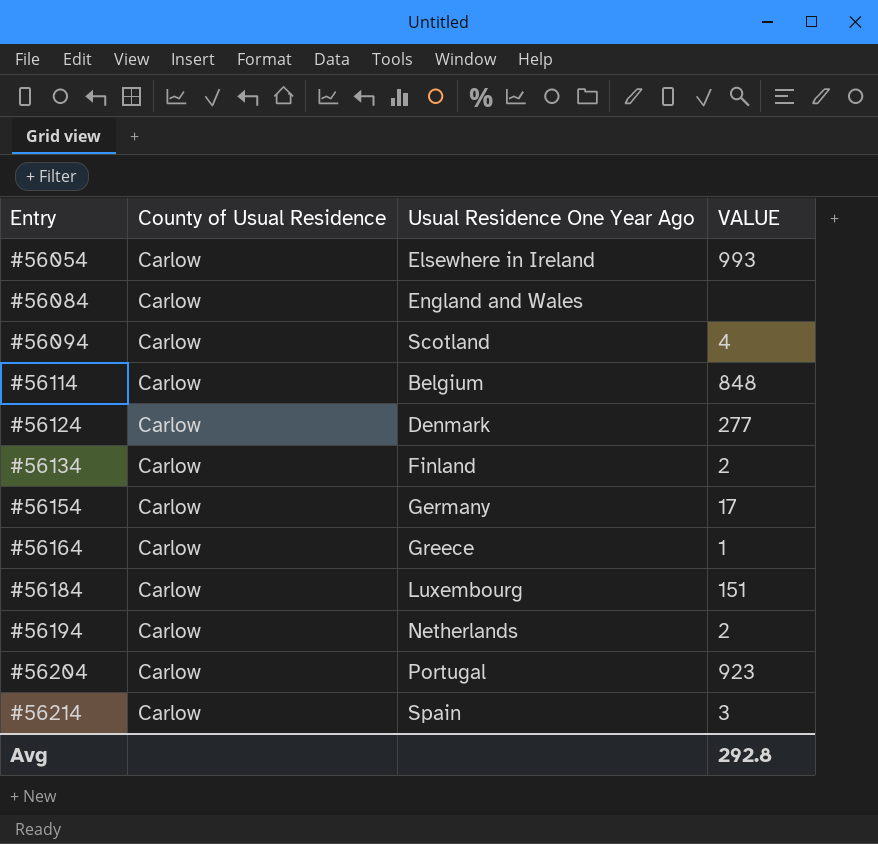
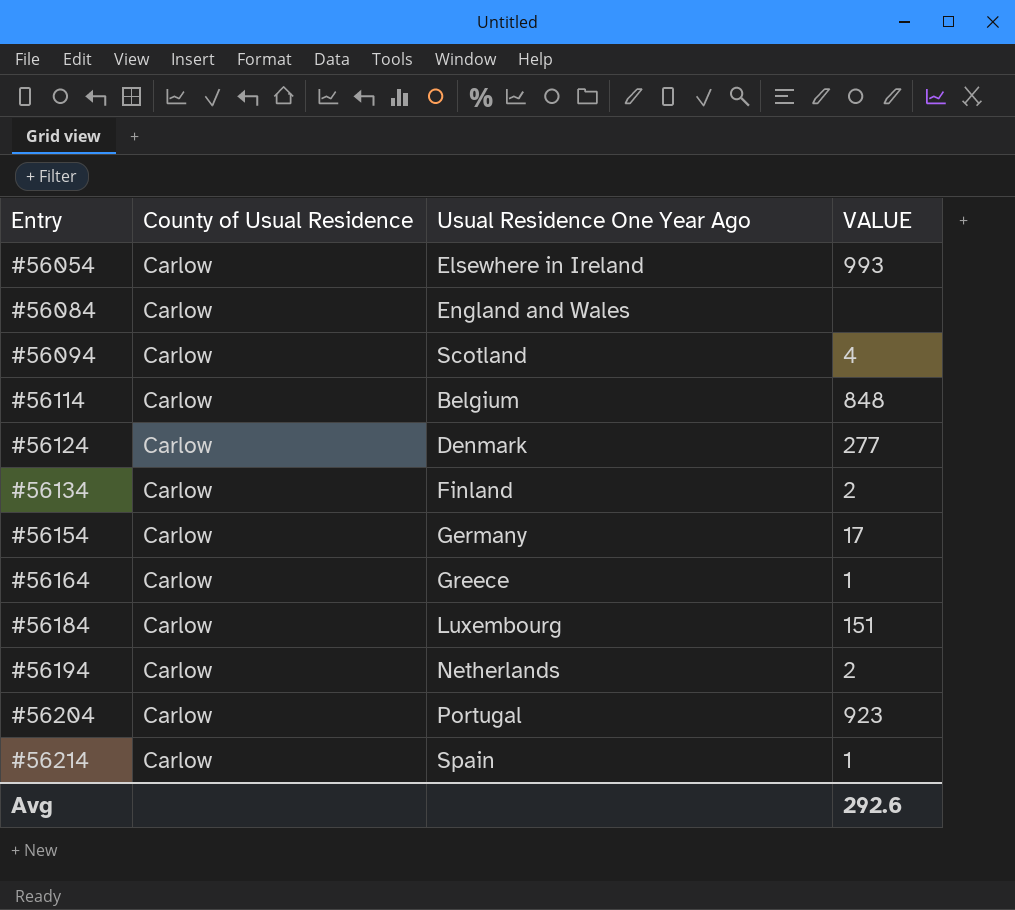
#56214 | VALUE: 3 -> 1
Avg | VALUE: 292.8 -> 292.6

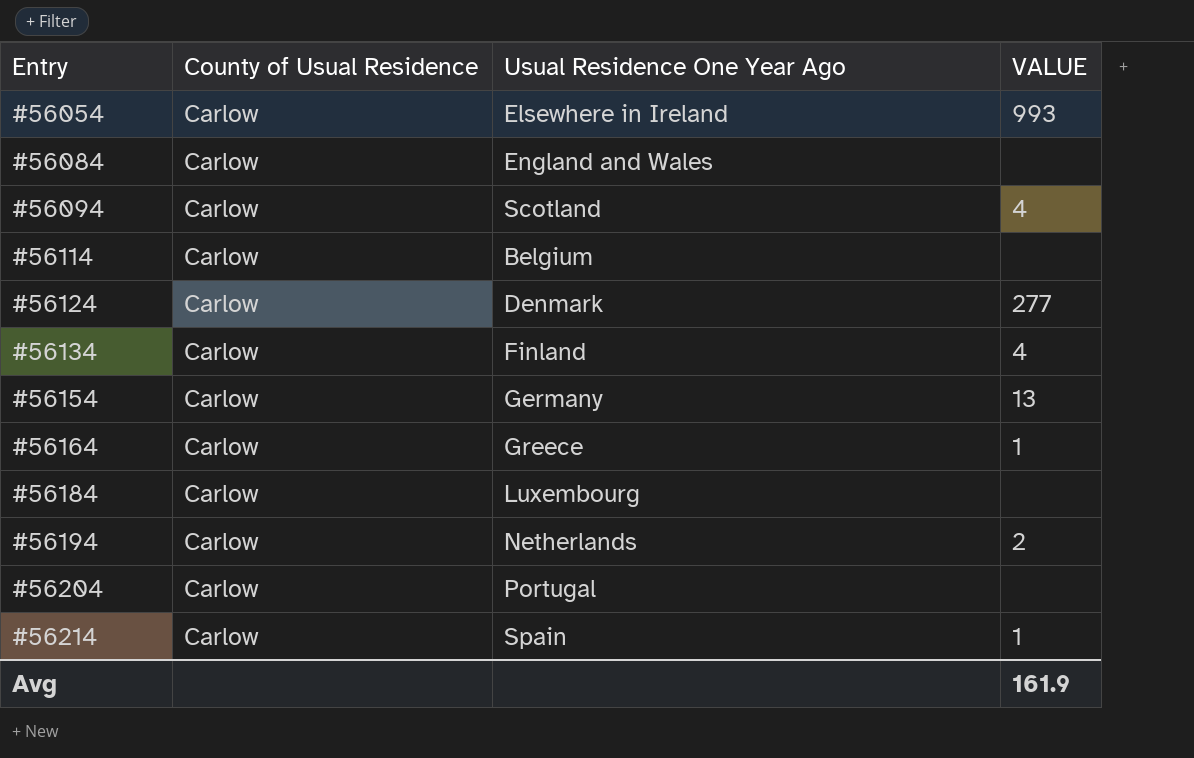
#56114 | VALUE: 848 -> none
#56134 | VALUE: 2 -> 4
#56154 | VALUE: 17 -> 13
#56184 | VALUE: 151 -> none
#56204 | VALUE: 923 -> none
Avg | VALUE: 292.6 -> 161.9

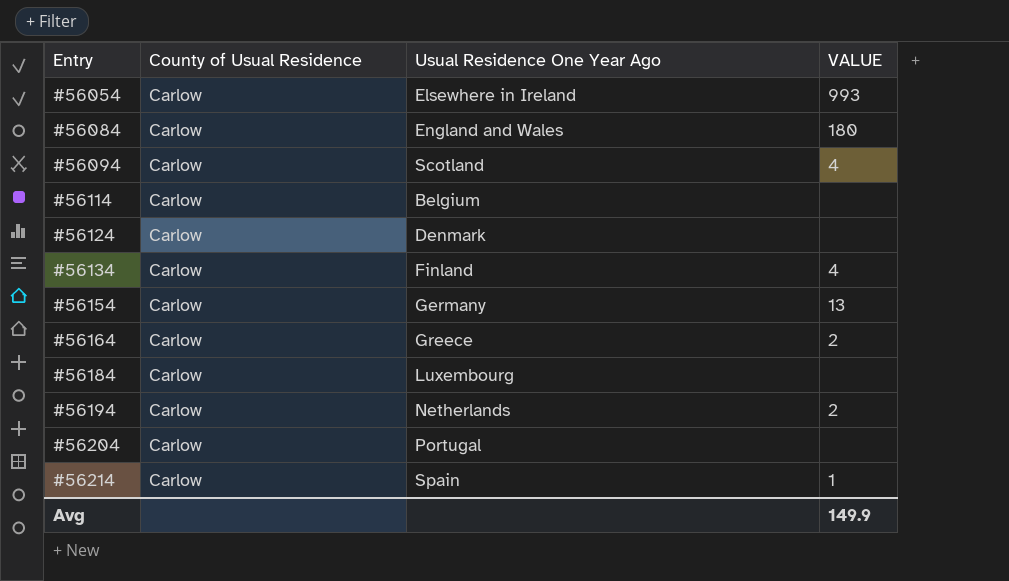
#56084 | VALUE: none -> 180
#56124 | VALUE: 277 -> none
#56164 | VALUE: 1 -> 2
Avg | VALUE: 161.9 -> 149.9

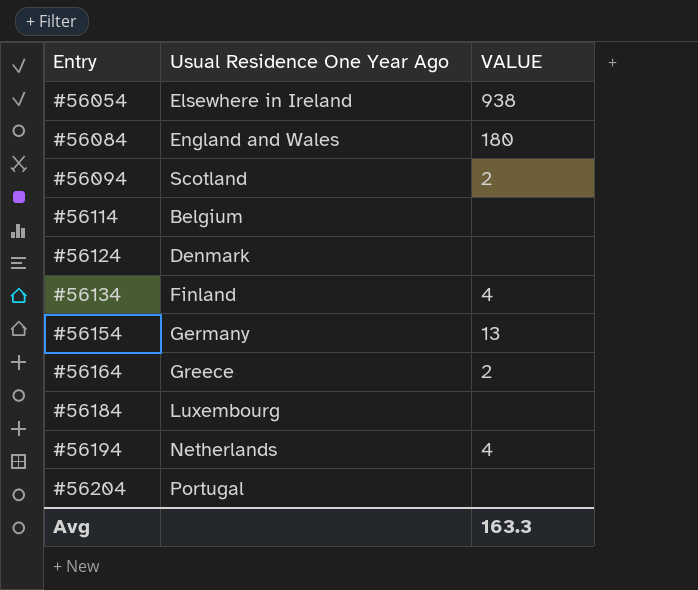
column County of Usual Residence | position: 2 -> none
row #56214: Carlow | Spain | 1 -> none
#56054 | VALUE: 993 -> 938
#56094 | VALUE: 4 -> 2
#56194 | VALUE: 2 -> 4
Avg | VALUE: 149.9 -> 163.3

